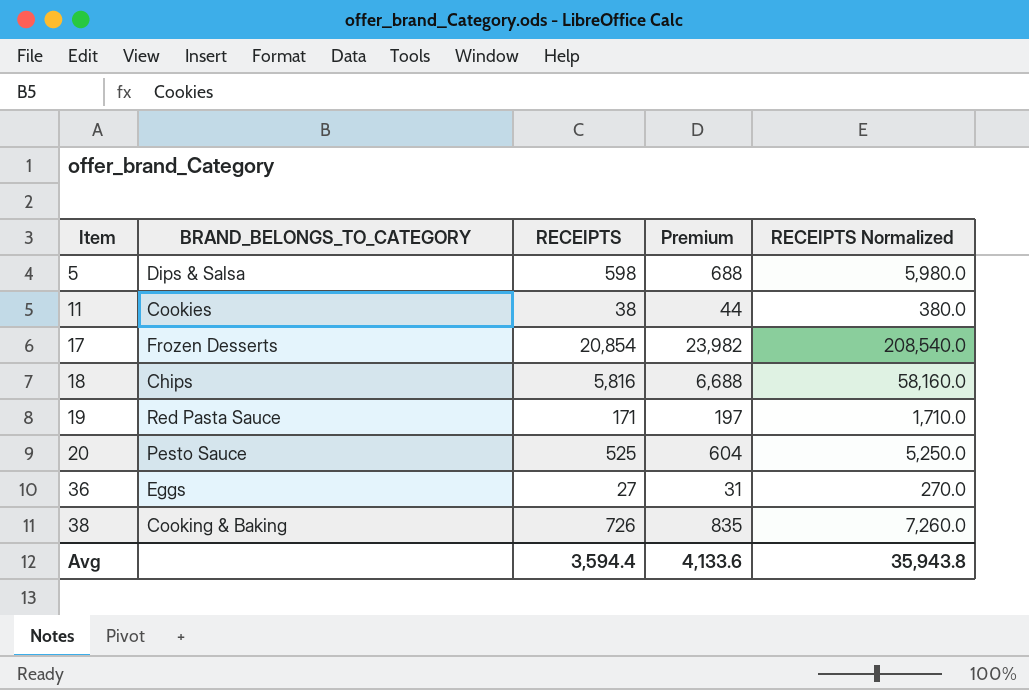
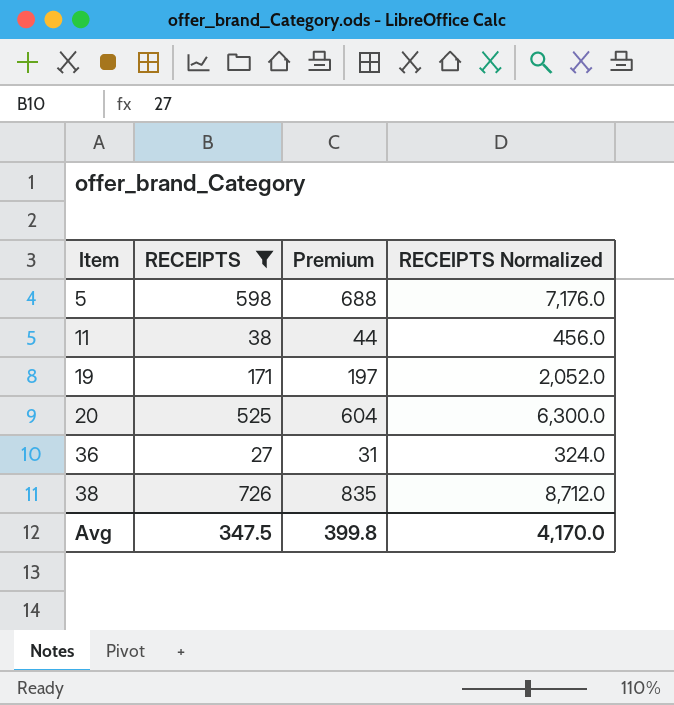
filter: none -> RECEIPTS <= 726
column BRAND_BELONGS_TO_CATEGORY | position: 2 -> none
column RECEIPTS Normalized | formula: [RECEIPTS] * 10 -> [RECEIPTS] * 12
Avg | RECEIPTS: 3,594.4 -> 347.5
Avg | Premium: 4,133.6 -> 399.8
Avg | RECEIPTS Normalized: 35,943.8 -> 4,170.0

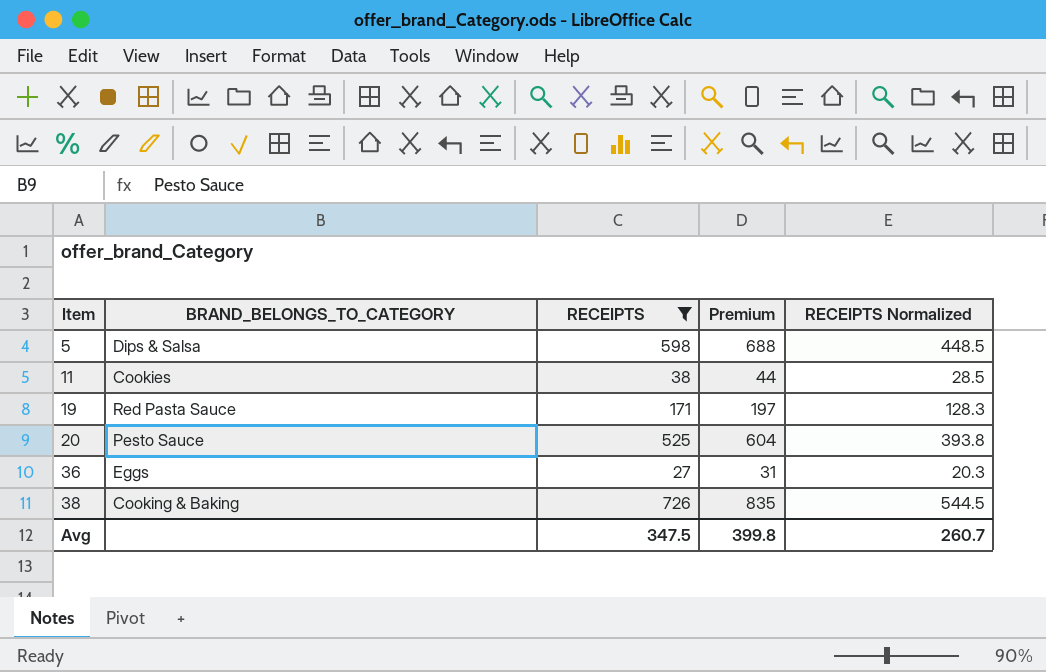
column BRAND_BELONGS_TO_CATEGORY | position: none -> 2
column RECEIPTS Normalized | formula: [RECEIPTS] * 12 -> [RECEIPTS] * 0.75
Avg | RECEIPTS Normalized: 4,170.0 -> 260.7

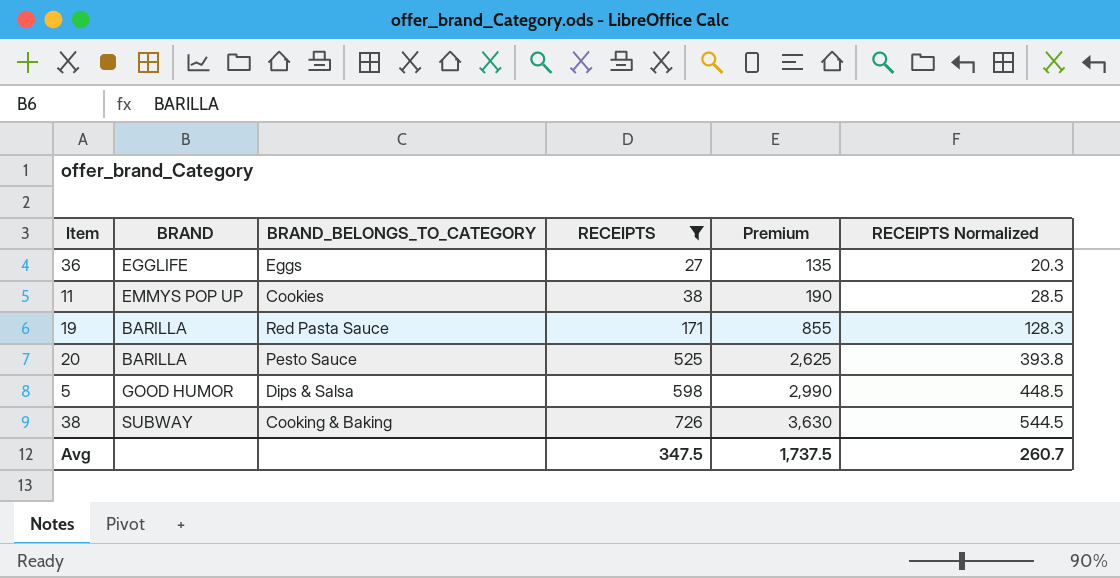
row order: Item ascending -> RECEIPTS ascending
column BRAND | position: none -> 2
column Premium | formula: [RECEIPTS] * 1.15 -> [RECEIPTS] * 5
Avg | Premium: 399.8 -> 1,737.5

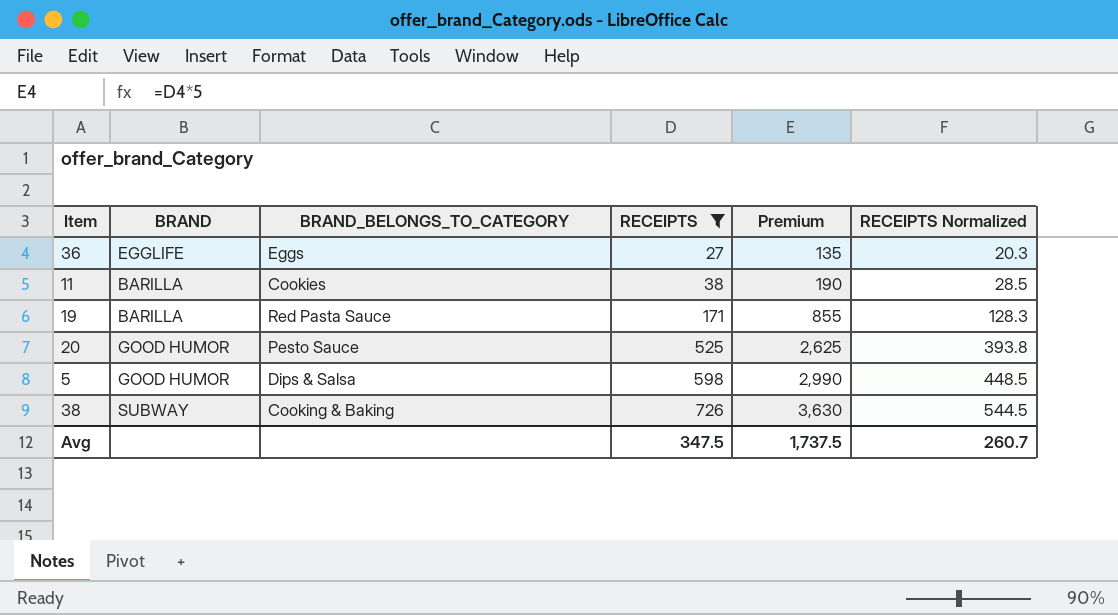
11 | BRAND: EMMYS POP UP -> BARILLA
20 | BRAND: BARILLA -> GOOD HUMOR

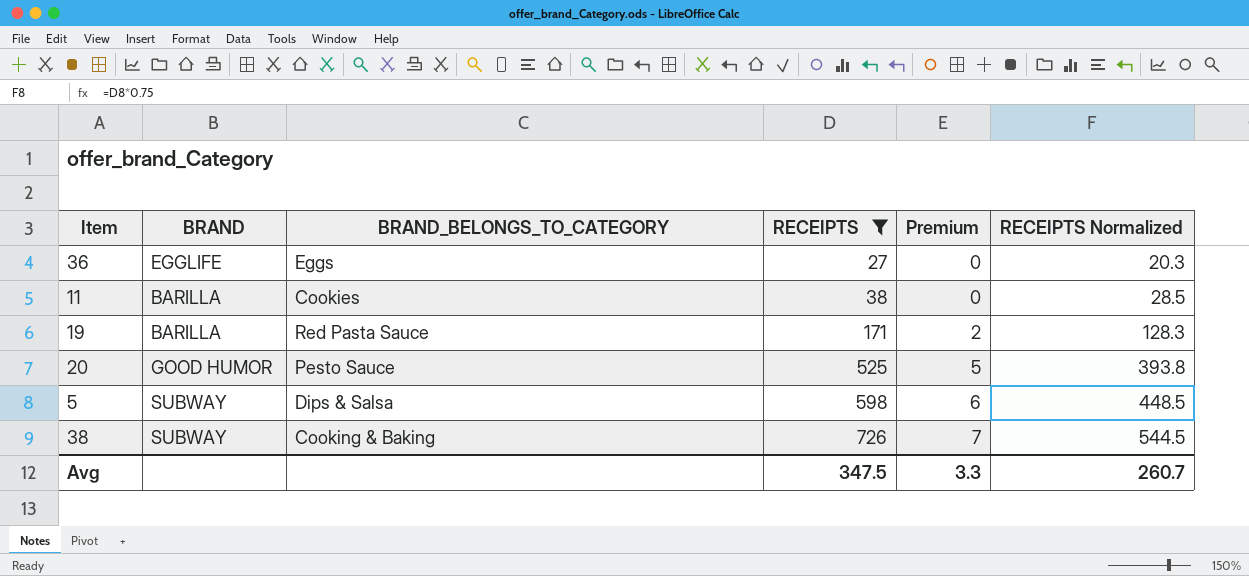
column Premium | formula: [RECEIPTS] * 5 -> [RECEIPTS] * 0.01
5 | BRAND: GOOD HUMOR -> SUBWAY
Avg | Premium: 1,737.5 -> 3.3

